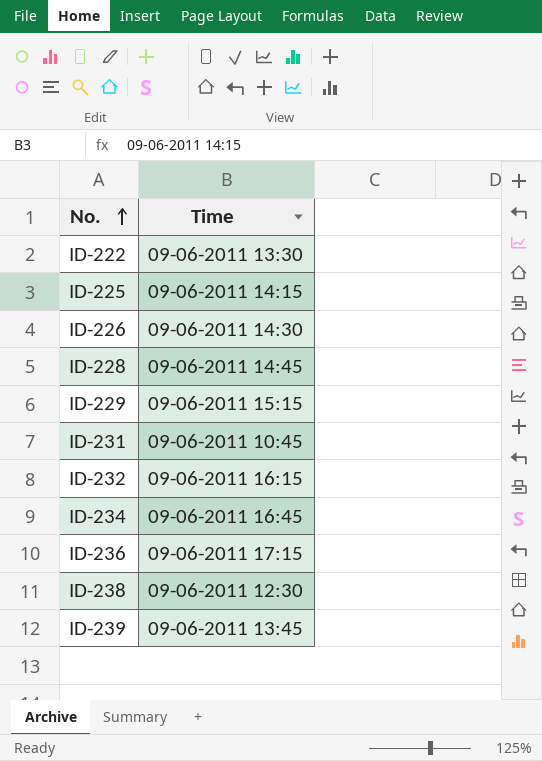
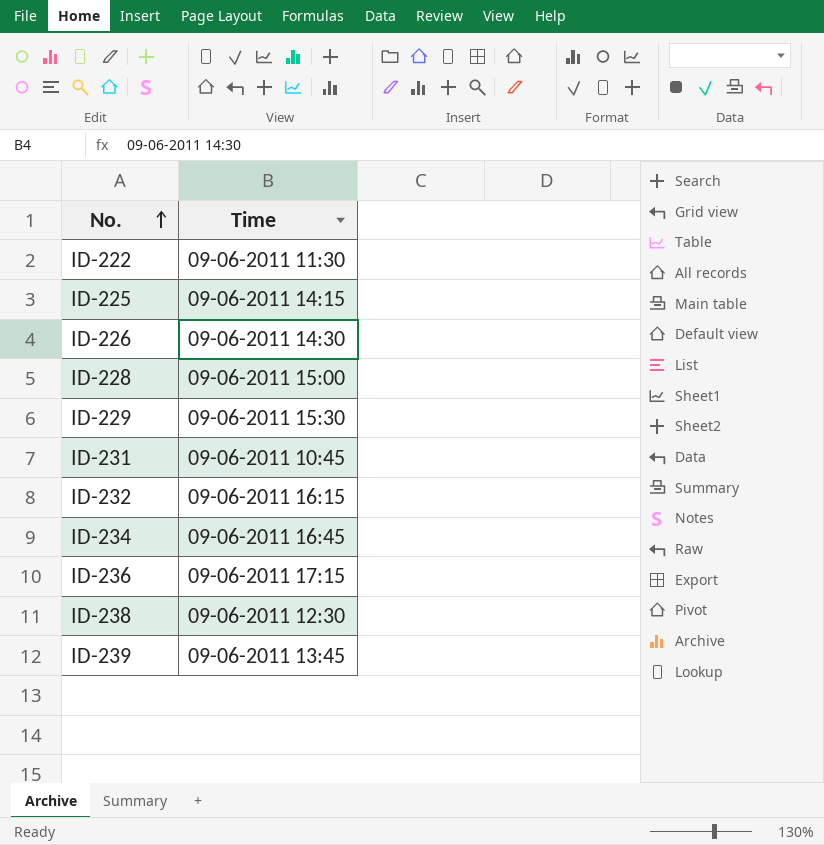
ID-222 | Time: 09-06-2011 13:30 -> 09-06-2011 11:30
ID-228 | Time: 09-06-2011 14:45 -> 09-06-2011 15:00
ID-229 | Time: 09-06-2011 15:15 -> 09-06-2011 15:30

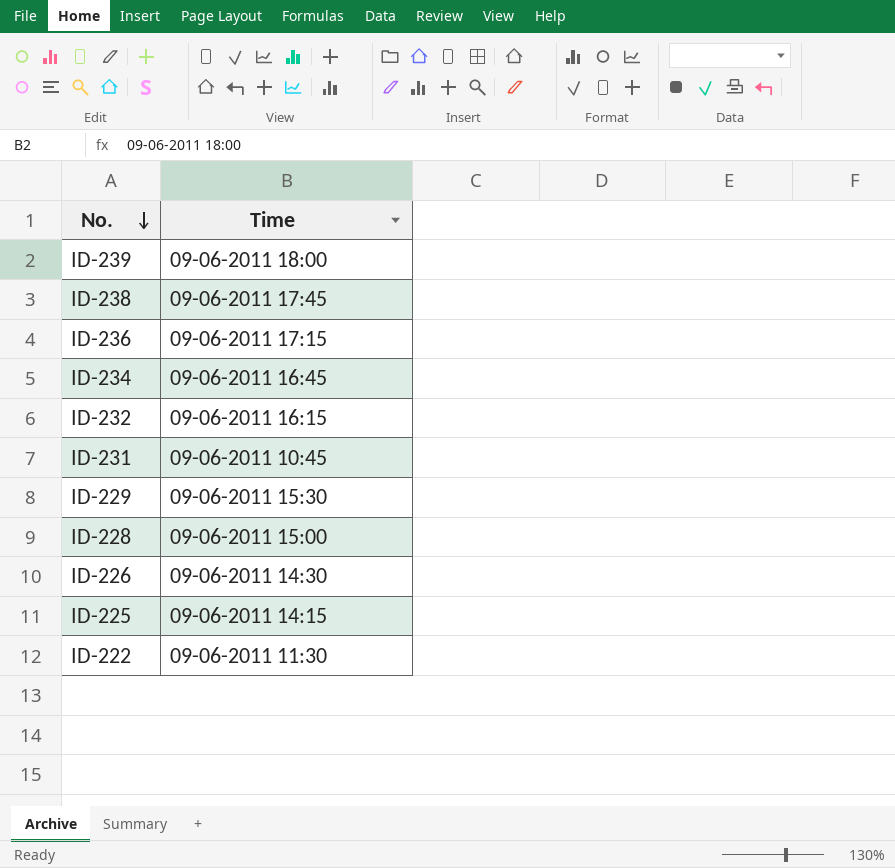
row order: No. ascending -> No. descending
ID-239 | Time: 09-06-2011 13:45 -> 09-06-2011 18:00
ID-238 | Time: 09-06-2011 12:30 -> 09-06-2011 17:45

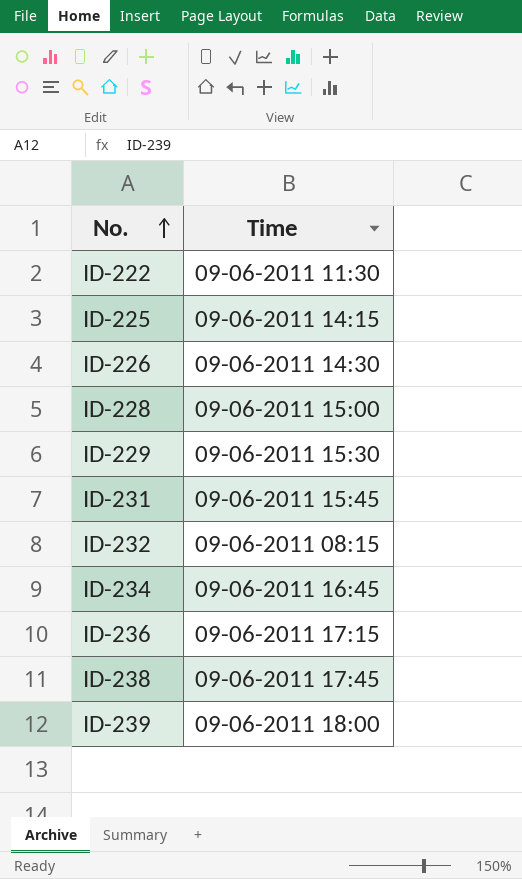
row order: No. descending -> No. ascending
ID-231 | Time: 09-06-2011 10:45 -> 09-06-2011 15:45
ID-232 | Time: 09-06-2011 16:15 -> 09-06-2011 08:15

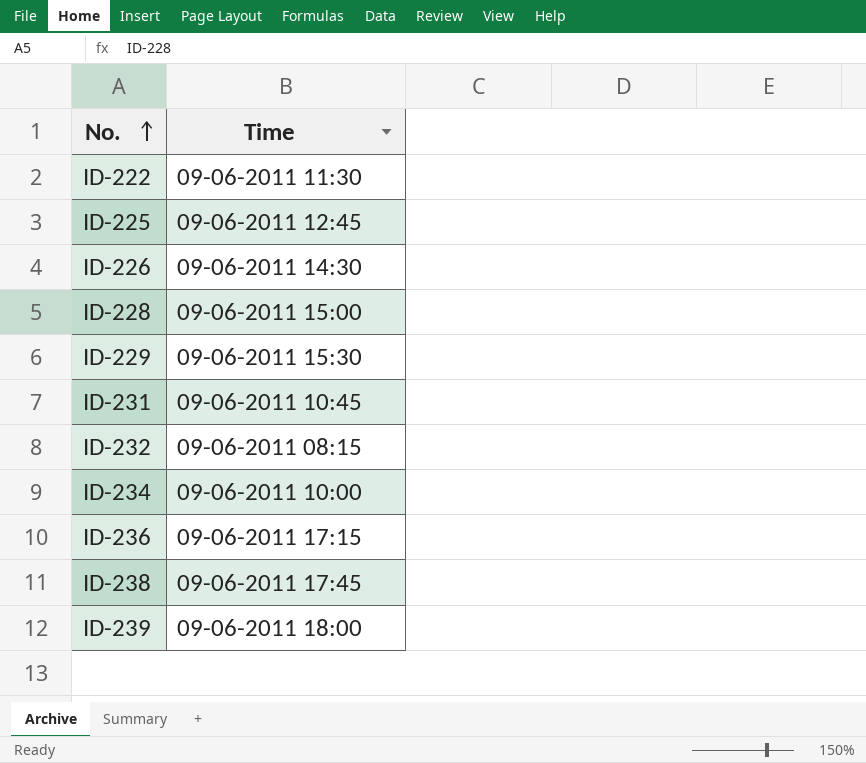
ID-225 | Time: 09-06-2011 14:15 -> 09-06-2011 12:45
ID-231 | Time: 09-06-2011 15:45 -> 09-06-2011 10:45
ID-234 | Time: 09-06-2011 16:45 -> 09-06-2011 10:00

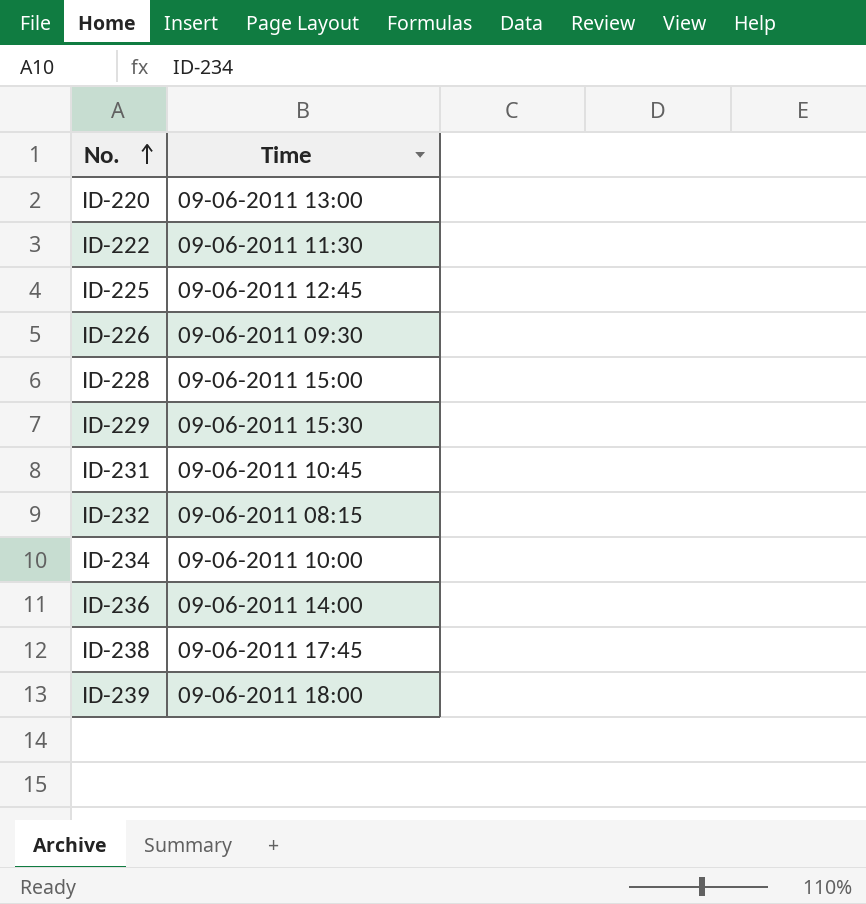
row ID-220: none -> 09-06-2011 13:00
ID-226 | Time: 09-06-2011 14:30 -> 09-06-2011 09:30
ID-236 | Time: 09-06-2011 17:15 -> 09-06-2011 14:00

